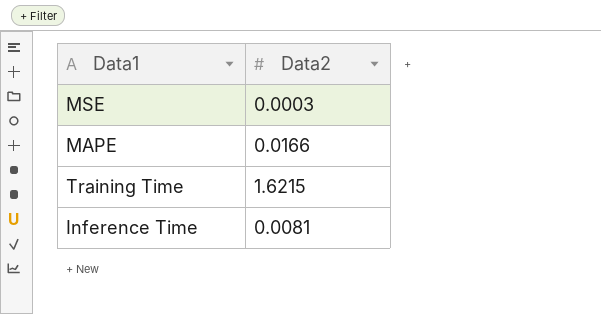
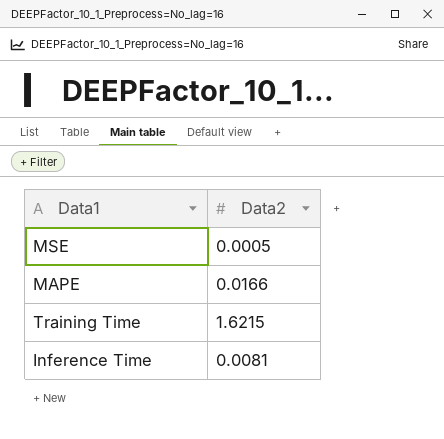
MSE | Data2: 0.0003 -> 0.0005

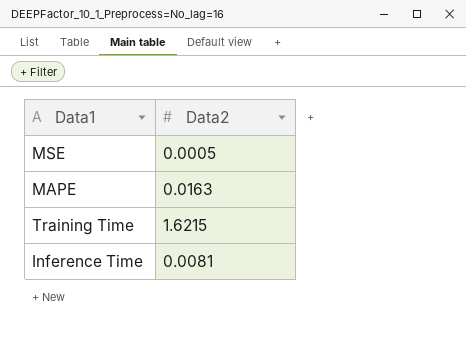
MAPE | Data2: 0.0166 -> 0.0163

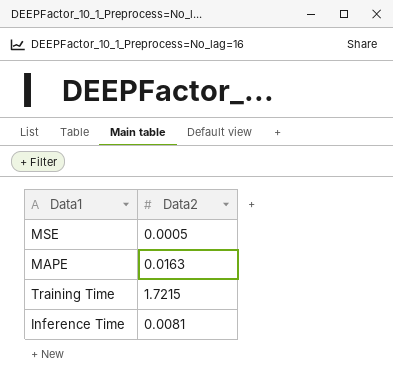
Training Time | Data2: 1.6215 -> 1.7215

